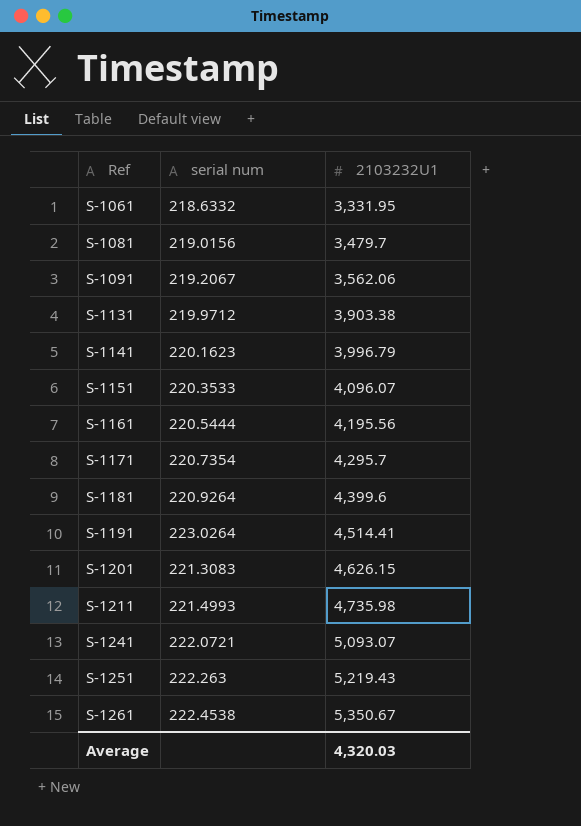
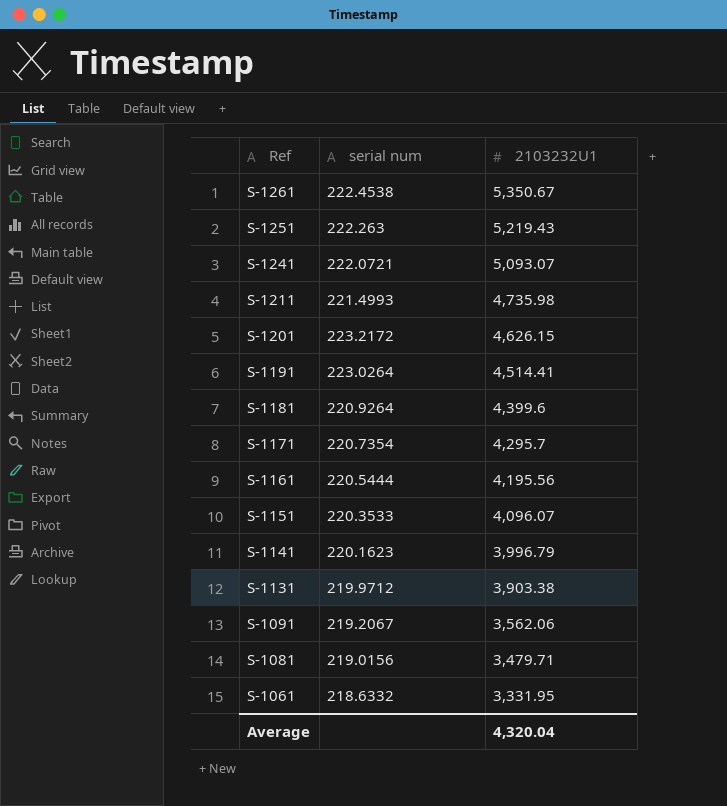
row order: Ref ascending -> Ref descending
S-1201 | serial num: 221.3083 -> 223.2172
S-1081 | 2103232U1: 3,479.7 -> 3,479.71
Average | 2103232U1: 4,320.03 -> 4,320.04

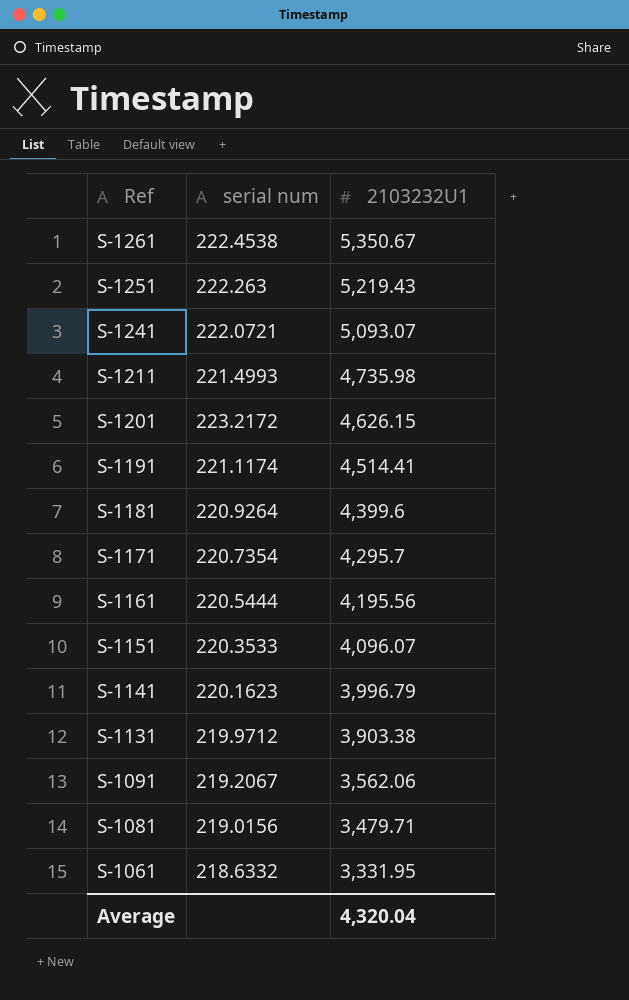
S-1191 | serial num: 223.0264 -> 221.1174

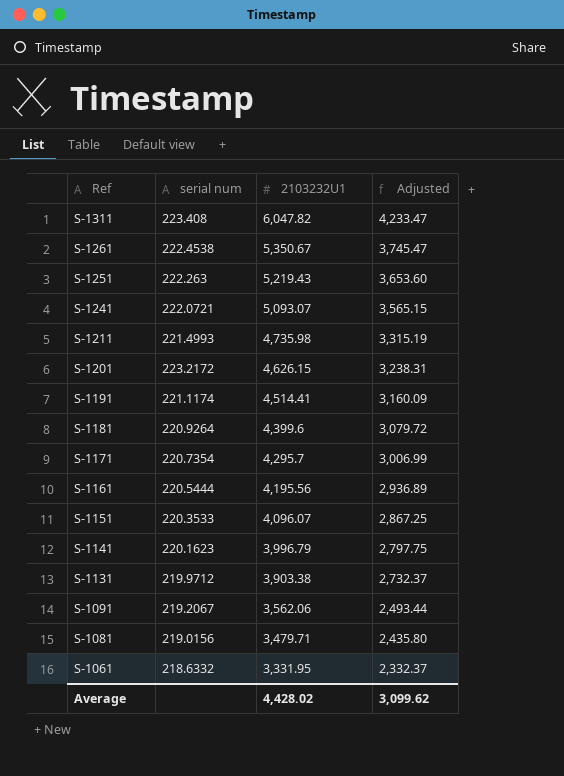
column Adjusted | formula: none -> [2103232U1] * 0.7
row S-1311: none -> 223.408 | 6,047.82 | 4,233.47
Average | 2103232U1: 4,320.04 -> 4,428.02

